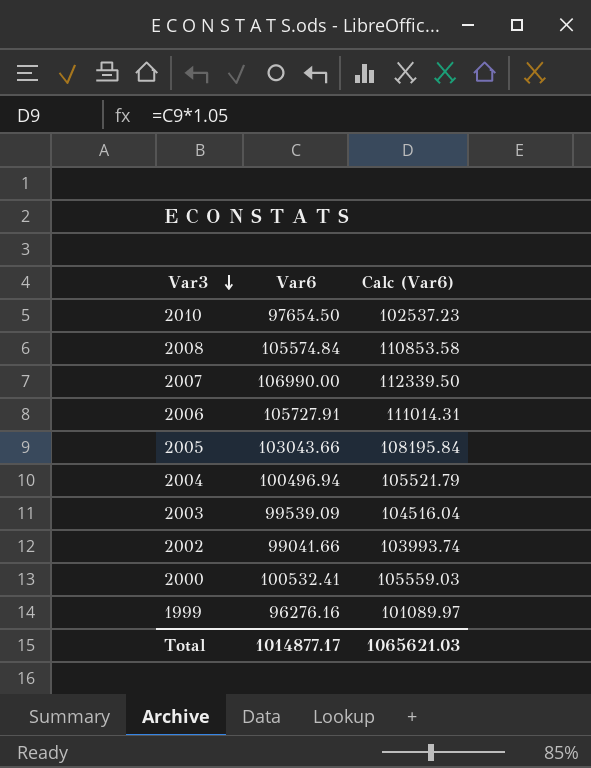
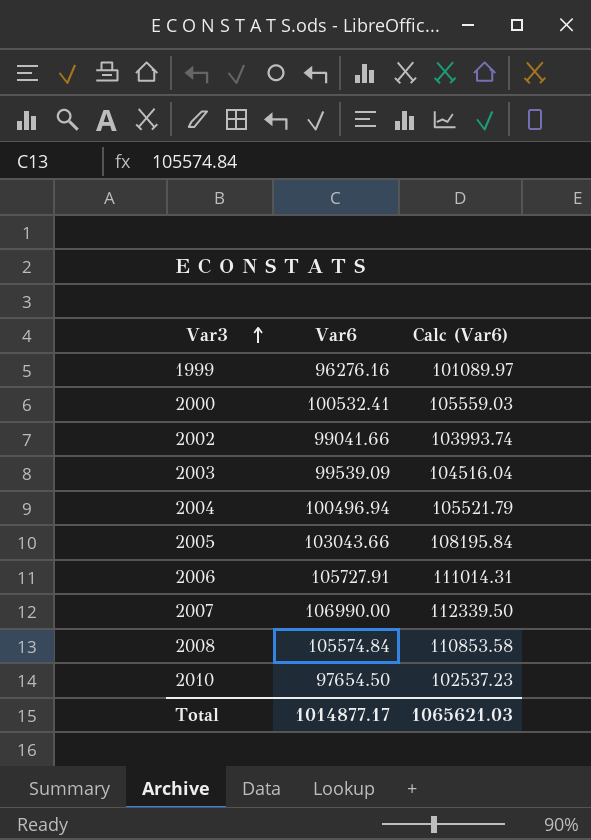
row order: Var3 descending -> Var3 ascending

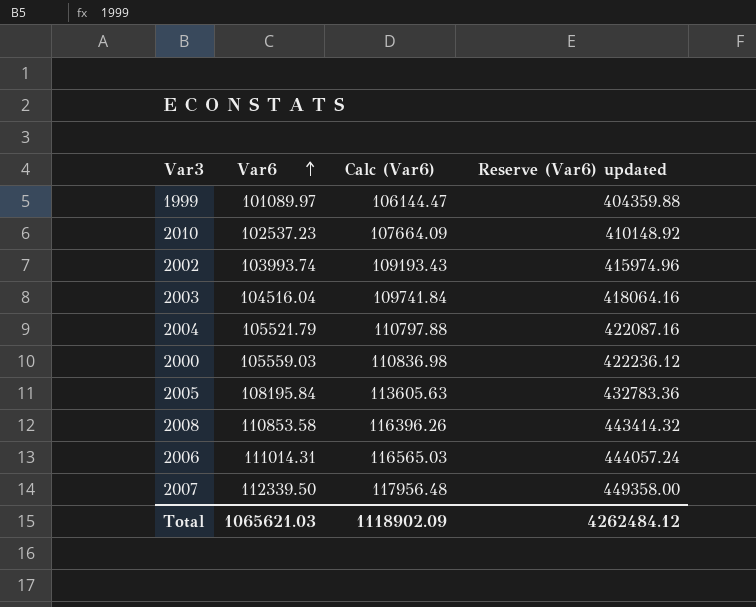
row order: Var3 ascending -> Var6 ascending
column Reserve (Var6) updated | formula: none -> [Var6] * 4
1999 | Var6: 96276.16 -> 101089.97
1999 | Calc (Var6): 101089.97 -> 106144.47
2010 | Var6: 97654.50 -> 102537.23
2010 | Calc (Var6): 102537.23 -> 107664.09
2002 | Var6: 99041.66 -> 103993.74
2002 | Calc (Var6): 103993.74 -> 109193.43
2003 | Var6: 99539.09 -> 104516.04
2003 | Calc (Var6): 104516.04 -> 109741.84
2004 | Var6: 100496.94 -> 105521.79
2004 | Calc (Var6): 105521.79 -> 110797.88
2000 | Var6: 100532.41 -> 105559.03
2000 | Calc (Var6): 105559.03 -> 110836.98
2005 | Var6: 103043.66 -> 108195.84
2005 | Calc (Var6): 108195.84 -> 113605.63
2008 | Var6: 105574.84 -> 110853.58
2008 | Calc (Var6): 110853.58 -> 116396.26
2006 | Var6: 105727.91 -> 111014.31
2006 | Calc (Var6): 111014.31 -> 116565.03
2007 | Var6: 106990.00 -> 112339.50
2007 | Calc (Var6): 112339.50 -> 117956.48
Total | Var6: 1014877.17 -> 1065621.03
Total | Calc (Var6): 1065621.03 -> 1118902.09

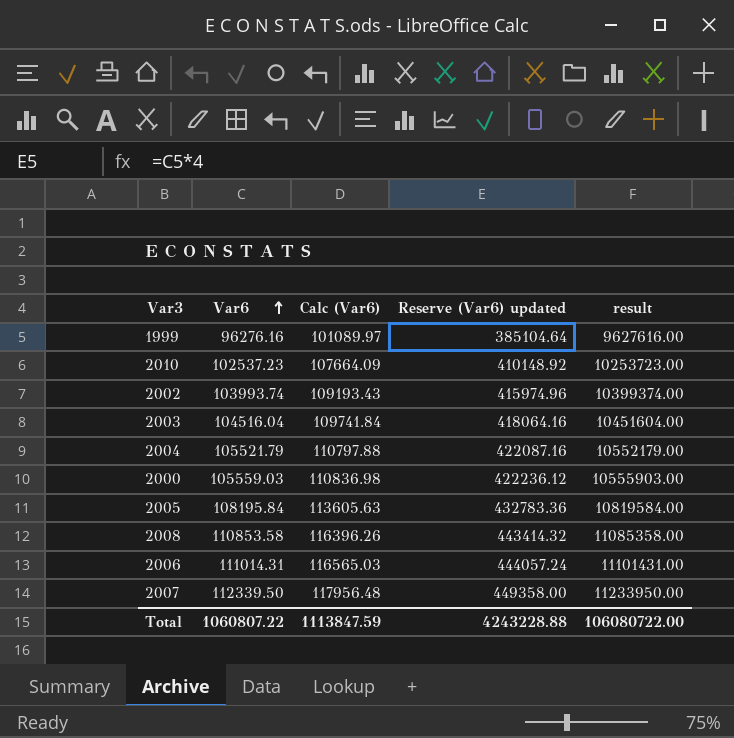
column result | formula: none -> [Var6] * 100
1999 | Var6: 101089.97 -> 96276.16
1999 | Calc (Var6): 106144.47 -> 101089.97
1999 | Reserve (Var6) updated: 404359.88 -> 385104.64
Total | Var6: 1065621.03 -> 1060807.22
Total | Calc (Var6): 1118902.09 -> 1113847.59
Total | Reserve (Var6) updated: 4262484.12 -> 4243228.88

